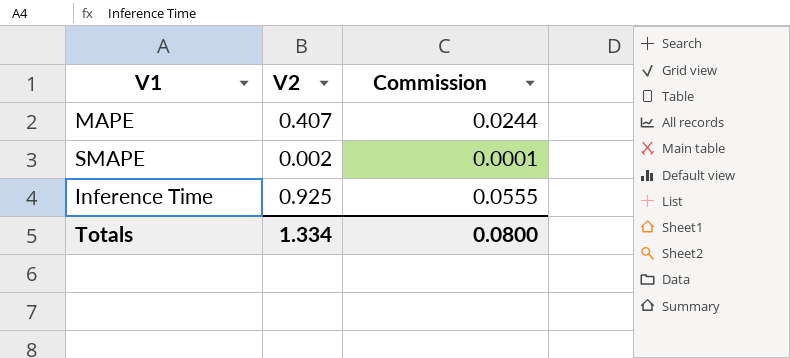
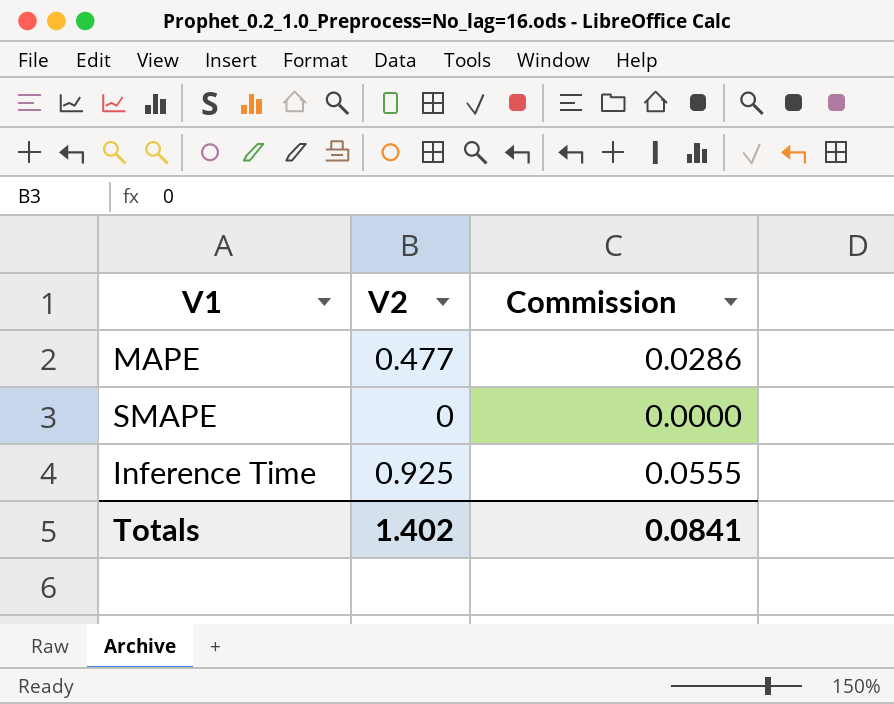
MAPE | V2: 0.407 -> 0.477
MAPE | Commission: 0.0244 -> 0.0286
SMAPE | V2: 0.002 -> 0
SMAPE | Commission: 0.0001 -> 0.0000
Totals | V2: 1.334 -> 1.402
Totals | Commission: 0.0800 -> 0.0841

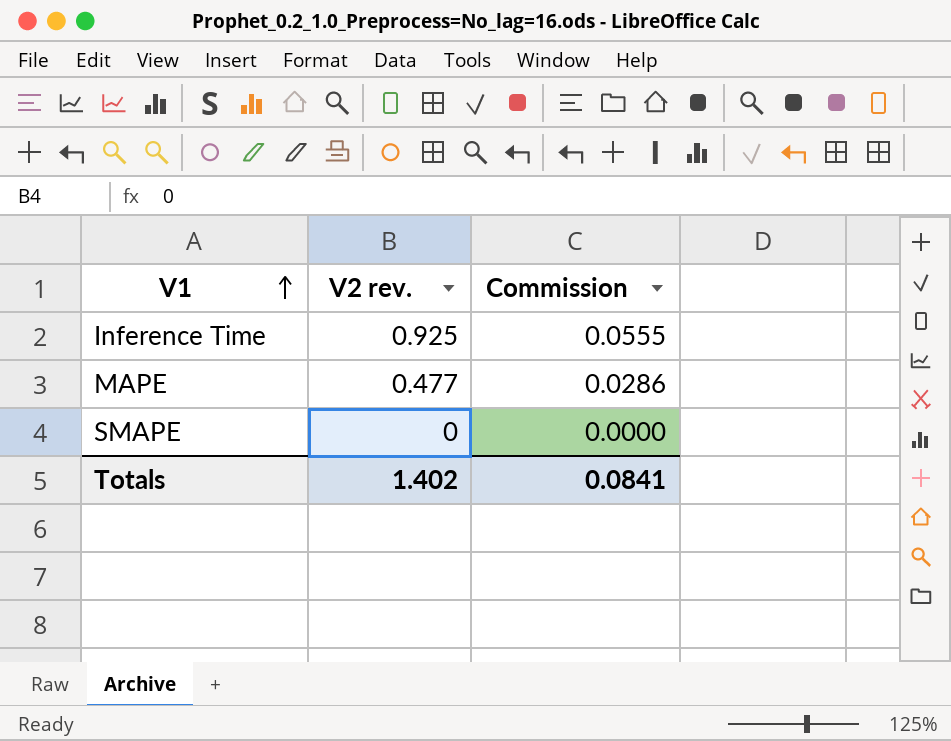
row order: none -> V1 ascending
column name: V2 -> V2 rev.

